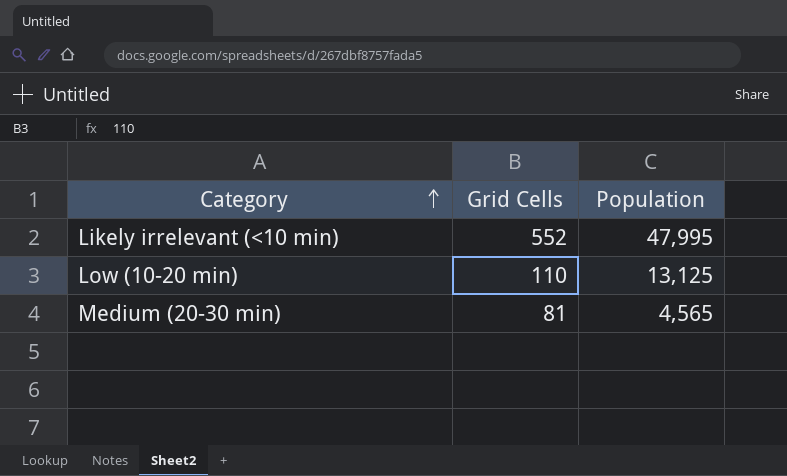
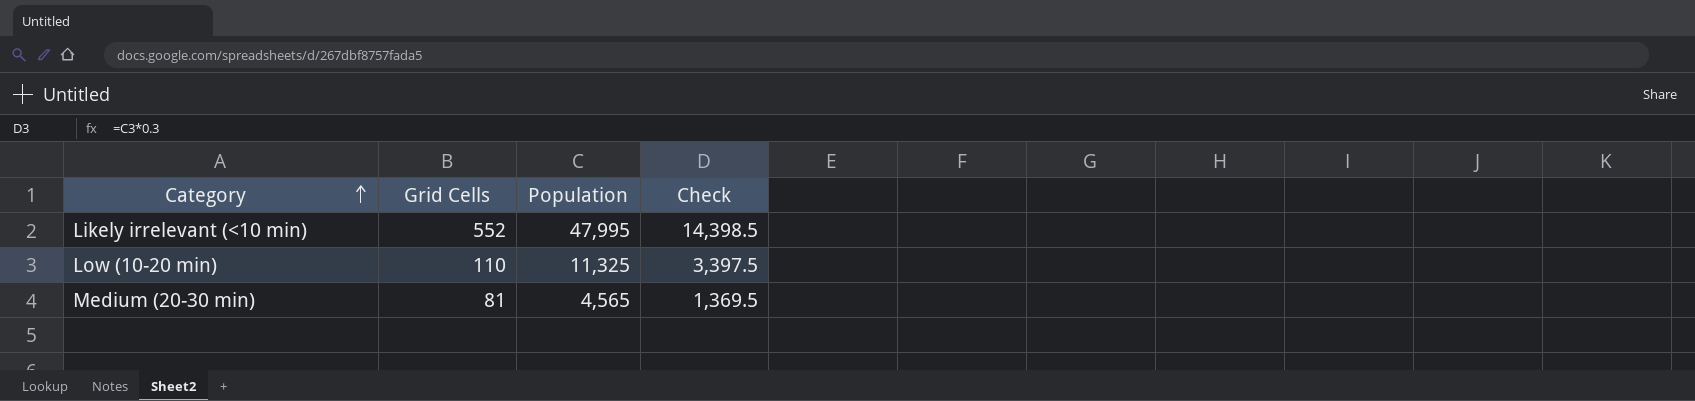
column Check | formula: none -> [Population] * 0.3
Low (10-20 min) | Population: 13,125 -> 11,325

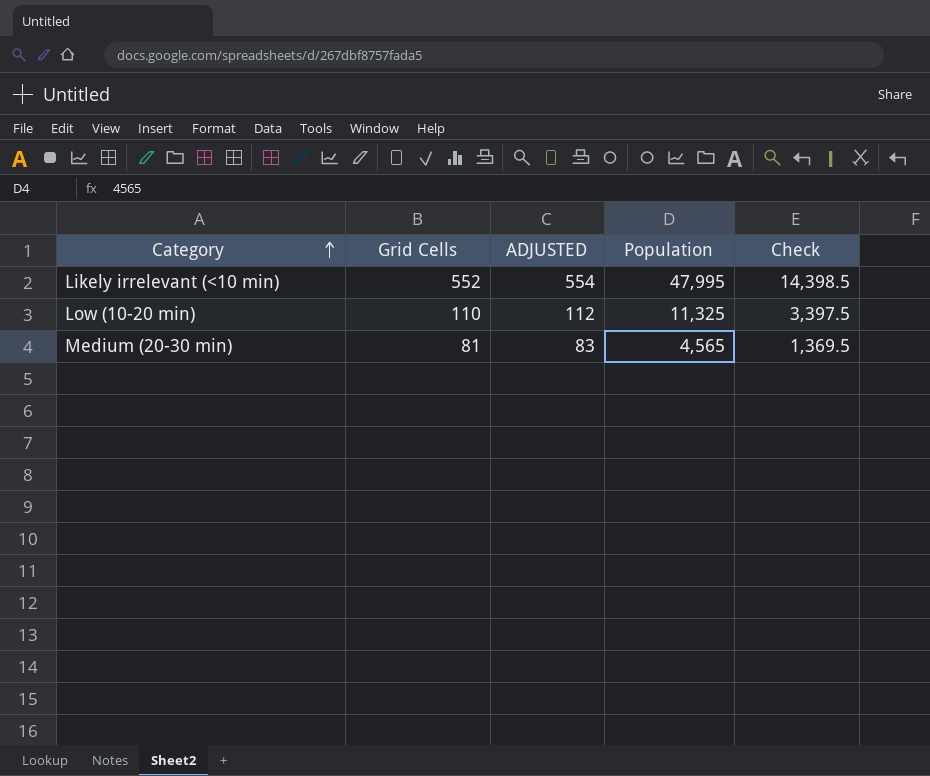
column ADJUSTED | formula: none -> [Grid Cells] + 2

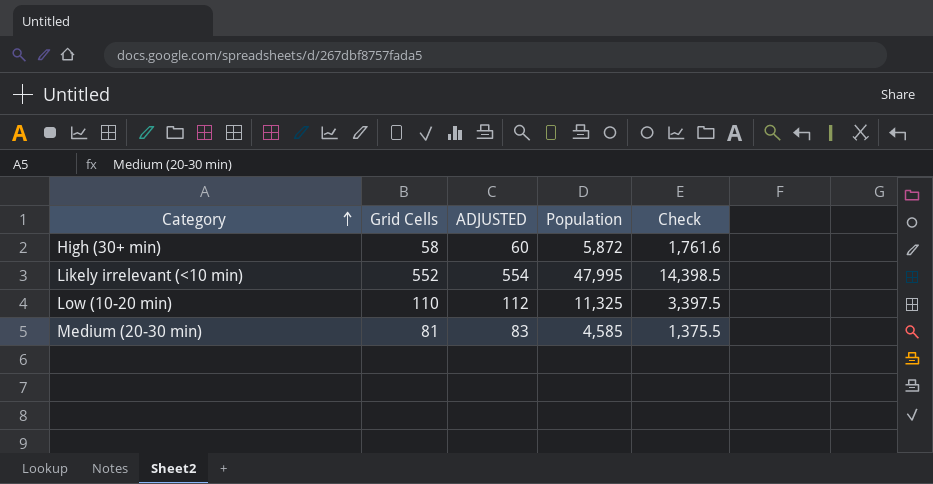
row High (30+ min): none -> 58 | 60 | 5,872 | 1,761.6
Medium (20-30 min) | Population: 4,565 -> 4,585
Medium (20-30 min) | Check: 1,369.5 -> 1,375.5

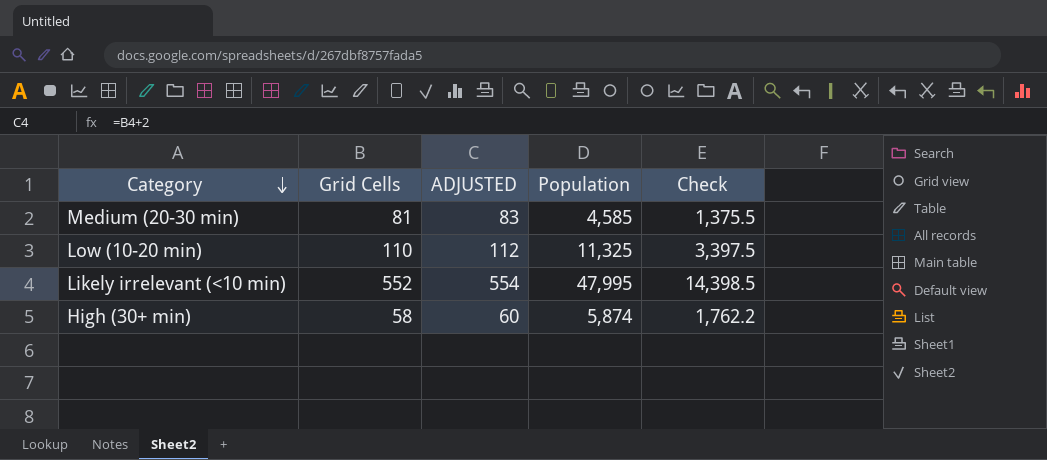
row order: Category ascending -> Category descending
High (30+ min) | Population: 5,872 -> 5,874
High (30+ min) | Check: 1,761.6 -> 1,762.2

